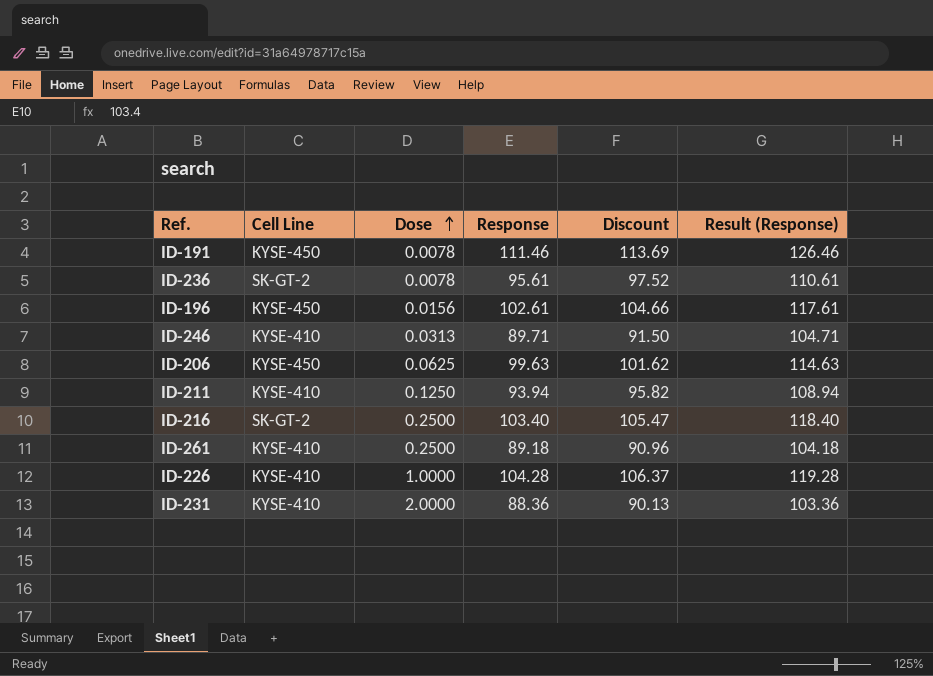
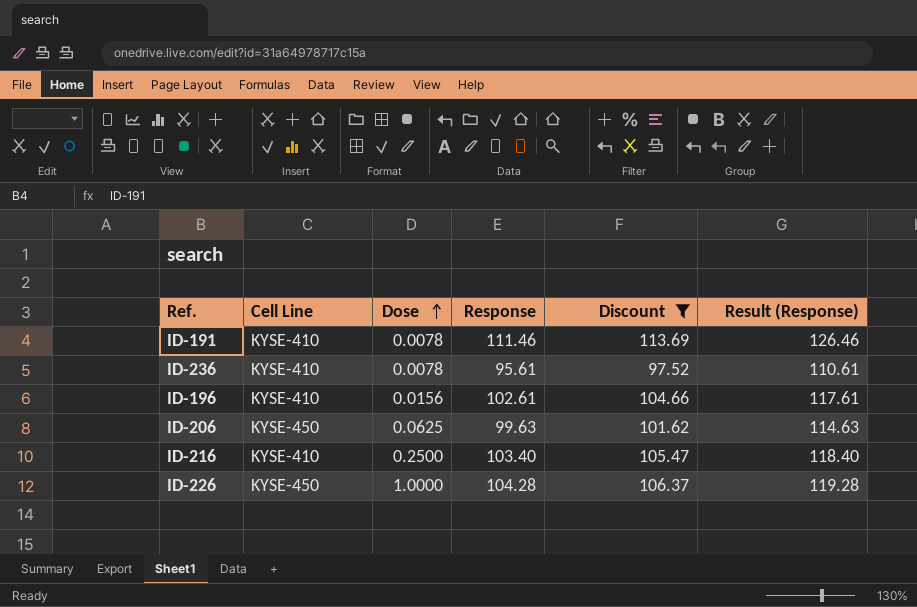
filter: none -> Discount >= 97.52
ID-191 | Cell Line: KYSE-450 -> KYSE-410
ID-236 | Cell Line: SK-GT-2 -> KYSE-410
ID-196 | Cell Line: KYSE-450 -> KYSE-410
ID-216 | Cell Line: SK-GT-2 -> KYSE-410
ID-226 | Cell Line: KYSE-410 -> KYSE-450

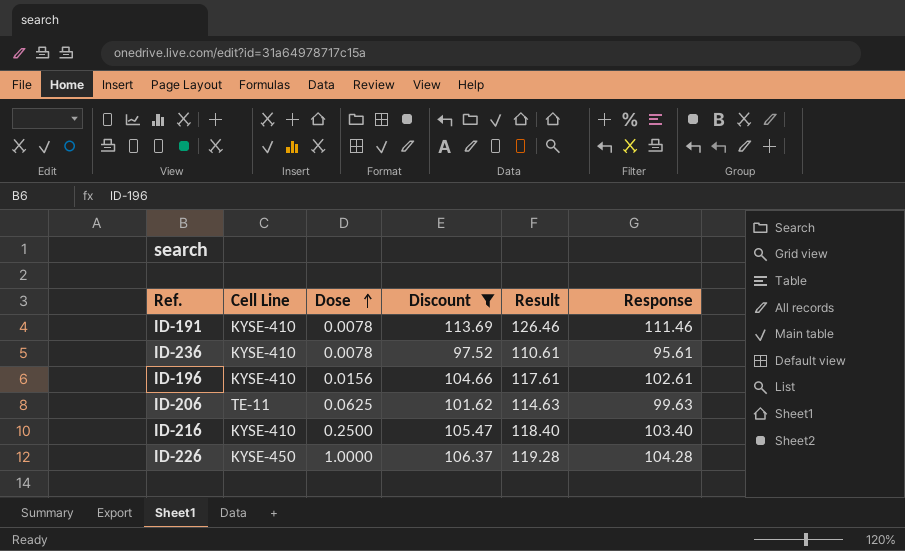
column name: Result (Response) -> Result
column Response | position: 4 -> 6
ID-206 | Cell Line: KYSE-450 -> TE-11

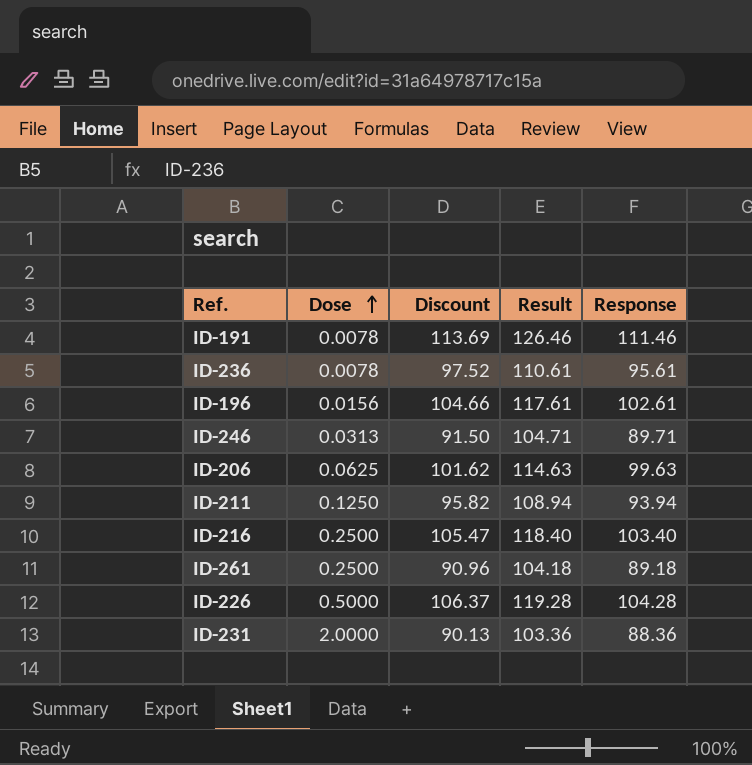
filter: Discount >= 97.52 -> none
column Cell Line | position: 2 -> none
ID-226 | Dose: 1.0000 -> 0.5000

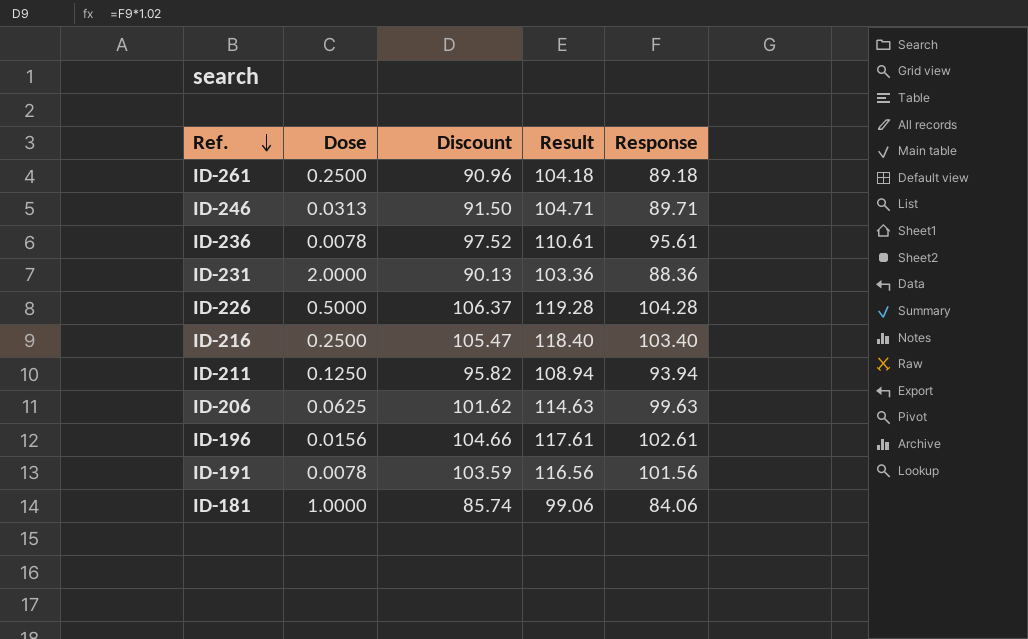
row order: Dose ascending -> Ref. descending
ID-191 | Discount: 113.69 -> 103.59
ID-191 | Result: 126.46 -> 116.56
ID-191 | Response: 111.46 -> 101.56
row ID-181: none -> 1.0000 | 85.74 | 99.06 | 84.06

